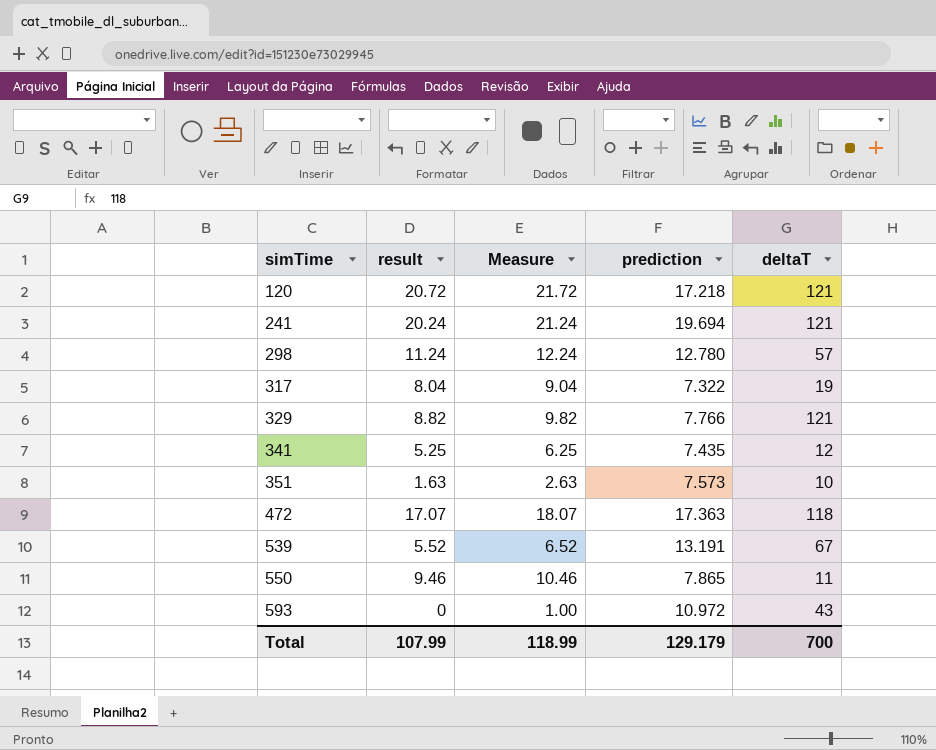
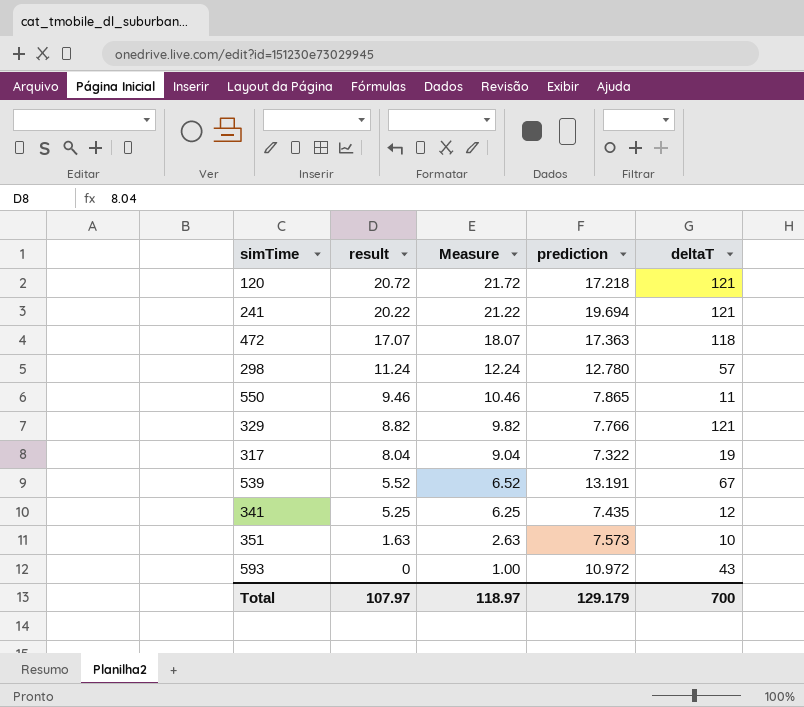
row order: simTime ascending -> result descending
241 | result: 20.24 -> 20.22
241 | Measure: 21.24 -> 21.22
Total | result: 107.99 -> 107.97
Total | Measure: 118.99 -> 118.97

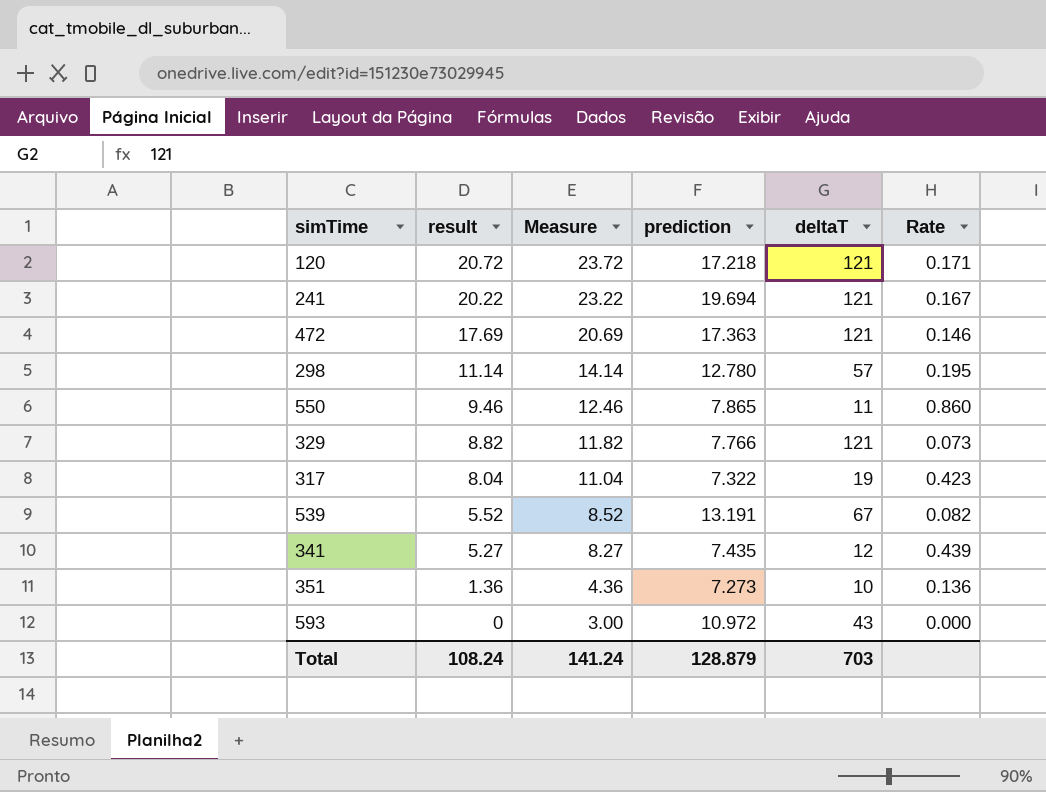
column Measure | formula: [result] + 1 -> [result] + 3
column Rate | formula: none -> [result] / [deltaT]
472 | result: 17.07 -> 17.69
472 | deltaT: 118 -> 121
298 | result: 11.24 -> 11.14
341 | result: 5.25 -> 5.27
351 | result: 1.63 -> 1.36
351 | prediction: 7.573 -> 7.273
Total | result: 107.97 -> 108.24
Total | Measure: 118.97 -> 141.24
Total | prediction: 129.179 -> 128.879
Total | deltaT: 700 -> 703

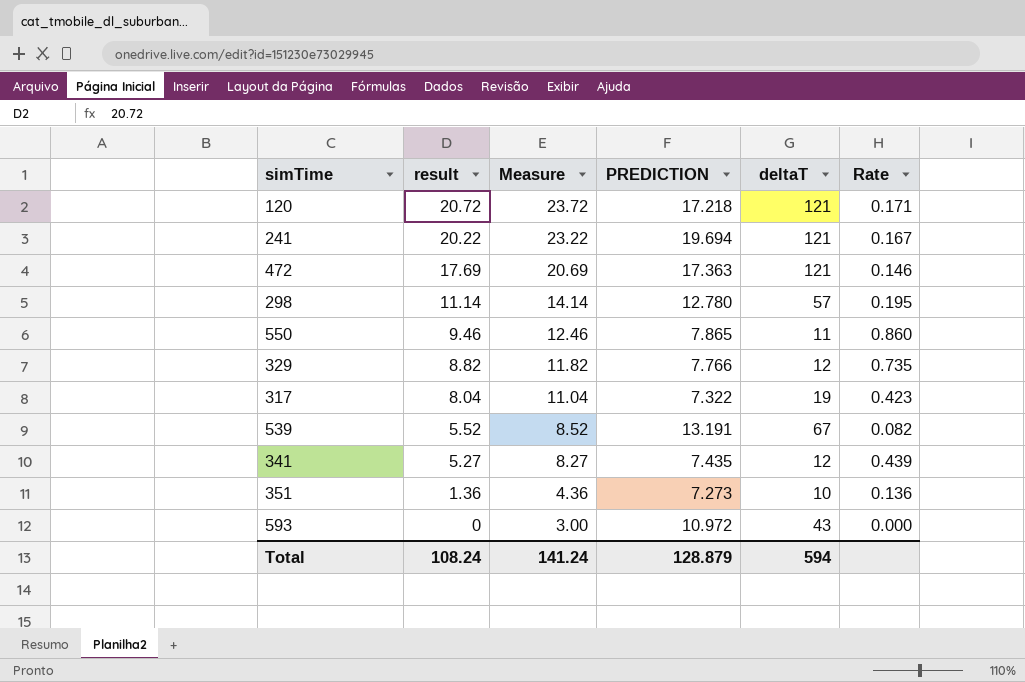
column name: prediction -> PREDICTION
329 | deltaT: 121 -> 12
329 | Rate: 0.073 -> 0.735
Total | deltaT: 703 -> 594

